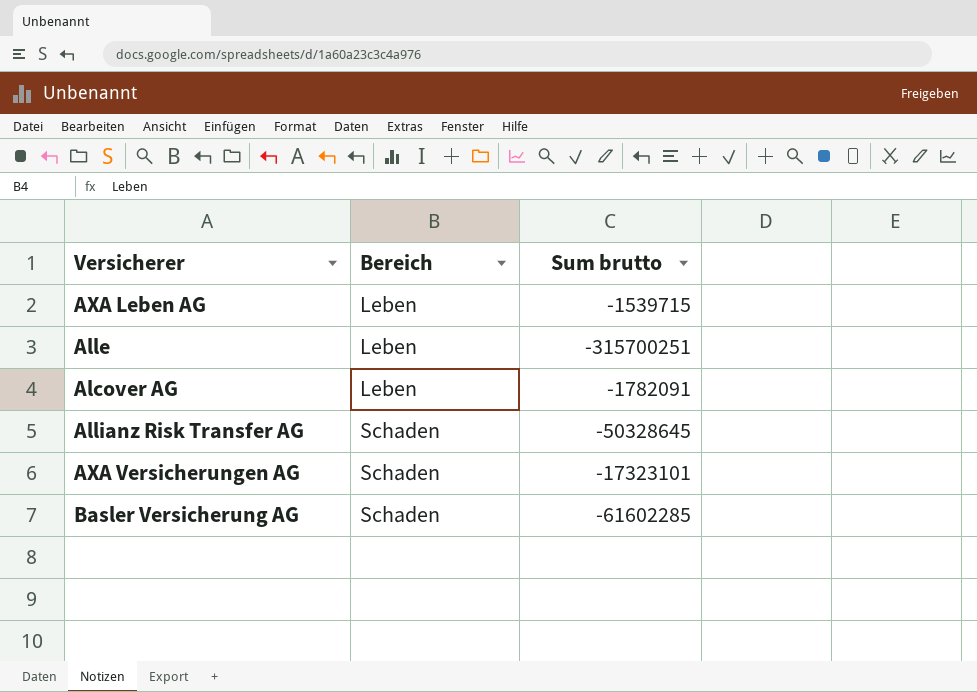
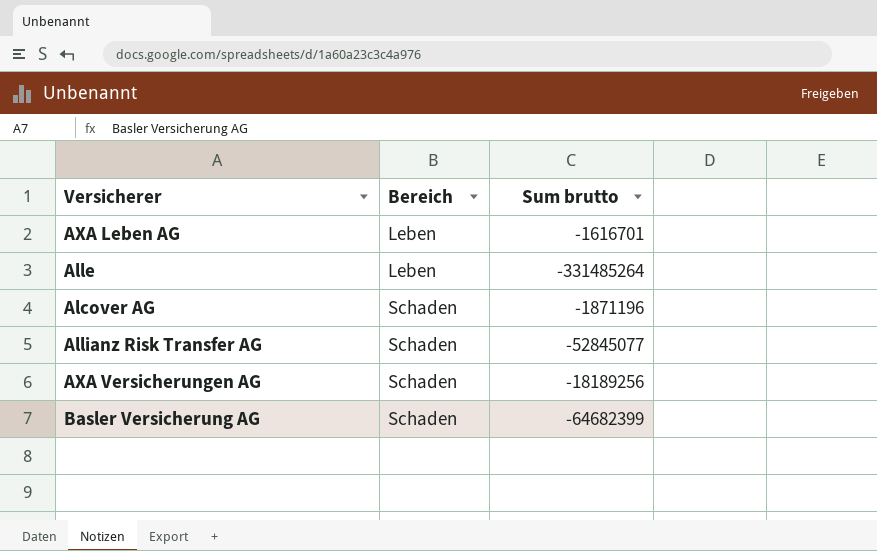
AXA Leben AG | Sum brutto: -1539715 -> -1616701
Alle | Sum brutto: -315700251 -> -331485264
Alcover AG | Bereich: Leben -> Schaden
Alcover AG | Sum brutto: -1782091 -> -1871196
Allianz Risk Transfer AG | Sum brutto: -50328645 -> -52845077
AXA Versicherungen AG | Sum brutto: -17323101 -> -18189256
Basler Versicherung AG | Sum brutto: -61602285 -> -64682399

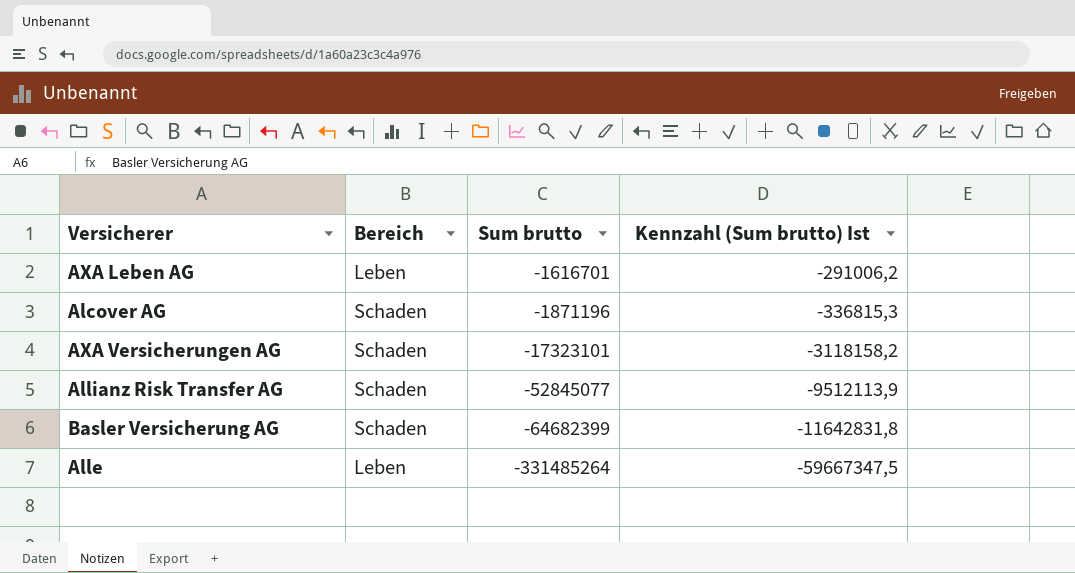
row order: Bereich ascending -> Sum brutto descending
column Kennzahl (Sum brutto) Ist | formula: none -> [Sum brutto] * 0,18
AXA Versicherungen AG | Sum brutto: -18189256 -> -17323101

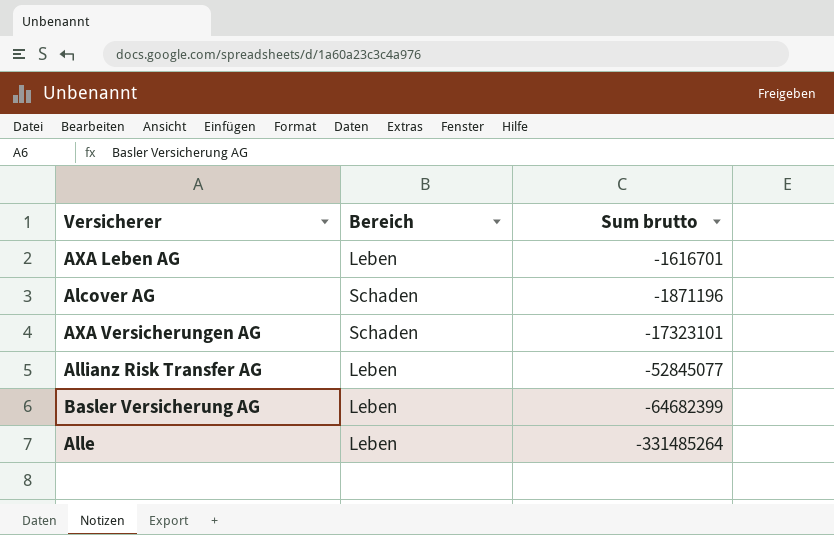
column Kennzahl (Sum brutto) Ist | formula: [Sum brutto] * 0,18 -> none
Allianz Risk Transfer AG | Bereich: Schaden -> Leben
Basler Versicherung AG | Bereich: Schaden -> Leben

